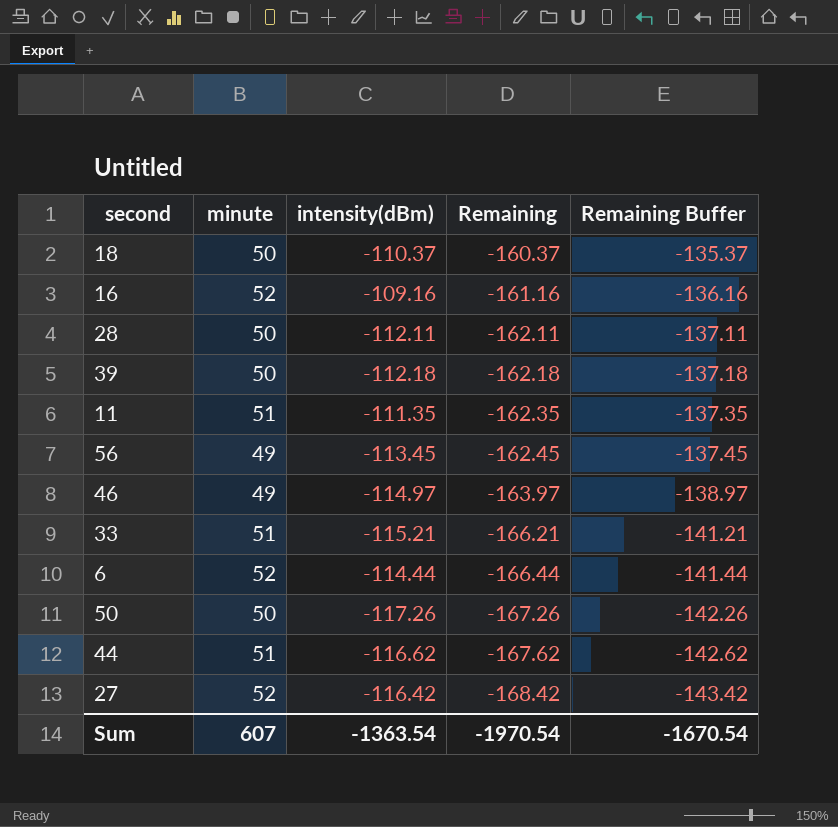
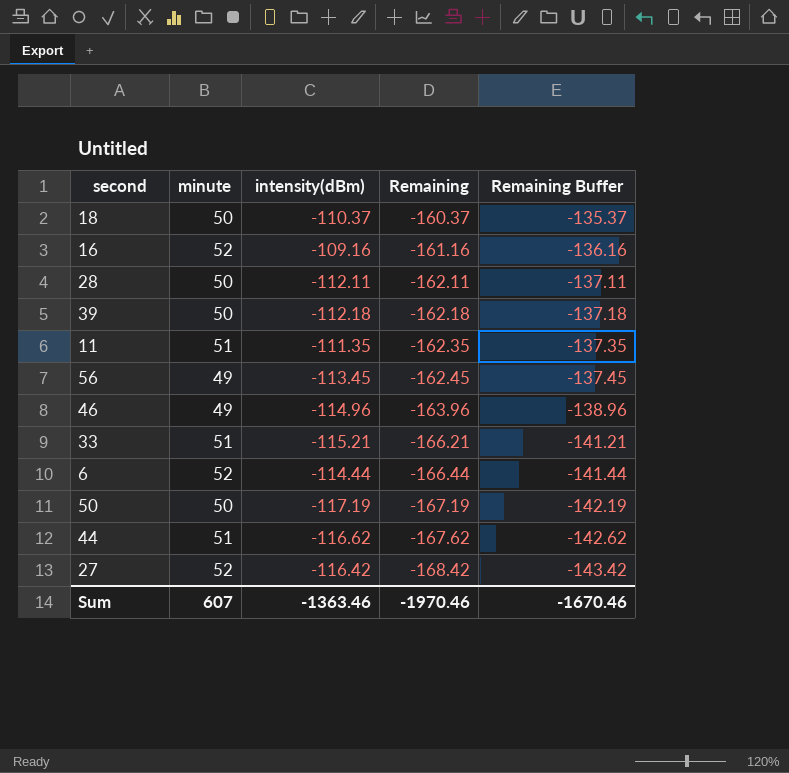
46 | intensity(dBm): -114.97 -> -114.96
46 | Remaining: -163.97 -> -163.96
46 | Remaining Buffer: -138.97 -> -138.96
50 | intensity(dBm): -117.26 -> -117.19
50 | Remaining: -167.26 -> -167.19
50 | Remaining Buffer: -142.26 -> -142.19
Sum | intensity(dBm): -1363.54 -> -1363.46
Sum | Remaining: -1970.54 -> -1970.46
Sum | Remaining Buffer: -1670.54 -> -1670.46

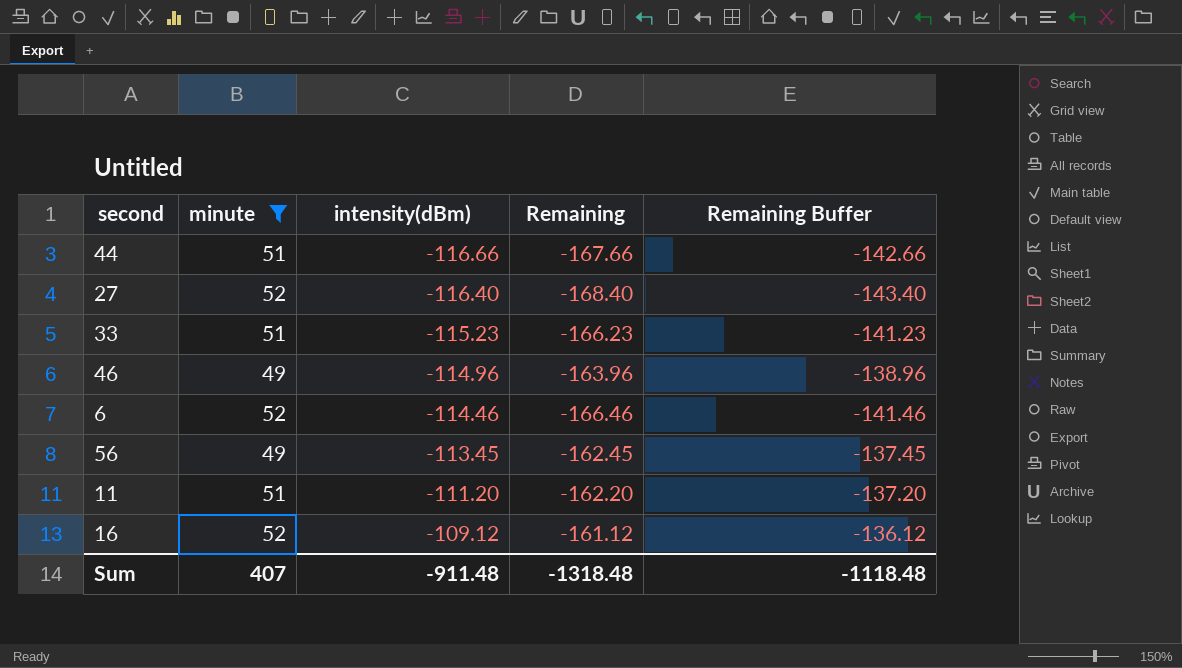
filter: none -> minute != 50
row order: Remaining descending -> intensity(dBm) ascending
44 | intensity(dBm): -116.62 -> -116.66
44 | Remaining: -167.62 -> -167.66
44 | Remaining Buffer: -142.62 -> -142.66
27 | intensity(dBm): -116.42 -> -116.40
27 | Remaining: -168.42 -> -168.40
27 | Remaining Buffer: -143.42 -> -143.40
33 | intensity(dBm): -115.21 -> -115.23
33 | Remaining: -166.21 -> -166.23
33 | Remaining Buffer: -141.21 -> -141.23
6 | intensity(dBm): -114.44 -> -114.46
6 | Remaining: -166.44 -> -166.46
6 | Remaining Buffer: -141.44 -> -141.46
11 | intensity(dBm): -111.35 -> -111.20
11 | Remaining: -162.35 -> -162.20
11 | Remaining Buffer: -137.35 -> -137.20
16 | intensity(dBm): -109.16 -> -109.12
16 | Remaining: -161.16 -> -161.12
16 | Remaining Buffer: -136.16 -> -136.12
Sum | minute: 607 -> 407
Sum | intensity(dBm): -1363.46 -> -911.48
Sum | Remaining: -1970.46 -> -1318.48
Sum | Remaining Buffer: -1670.46 -> -1118.48

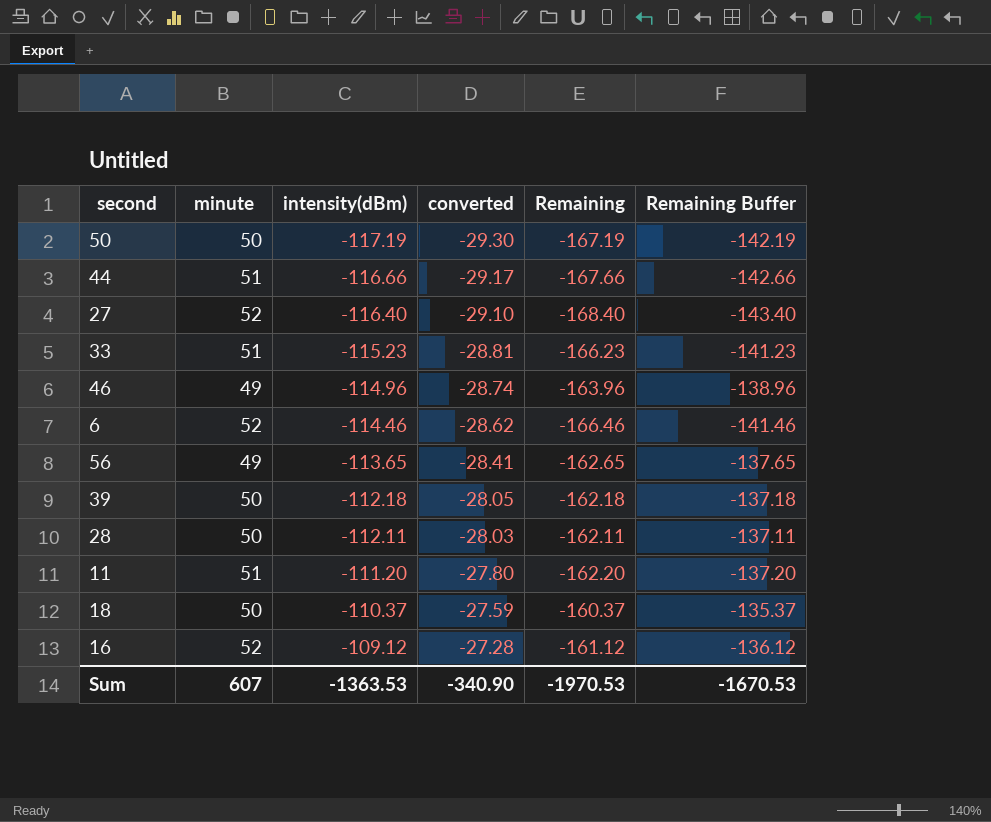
filter: minute != 50 -> none
column converted | formula: none -> [intensity(dBm)] * 0.25
56 | intensity(dBm): -113.45 -> -113.65
56 | Remaining: -162.45 -> -162.65
56 | Remaining Buffer: -137.45 -> -137.65
Sum | minute: 407 -> 607
Sum | intensity(dBm): -911.48 -> -1363.53
Sum | Remaining: -1318.48 -> -1970.53
Sum | Remaining Buffer: -1118.48 -> -1670.53

